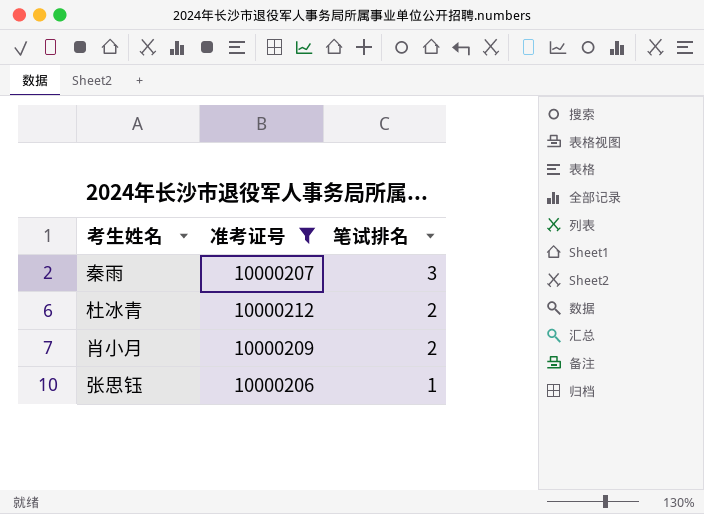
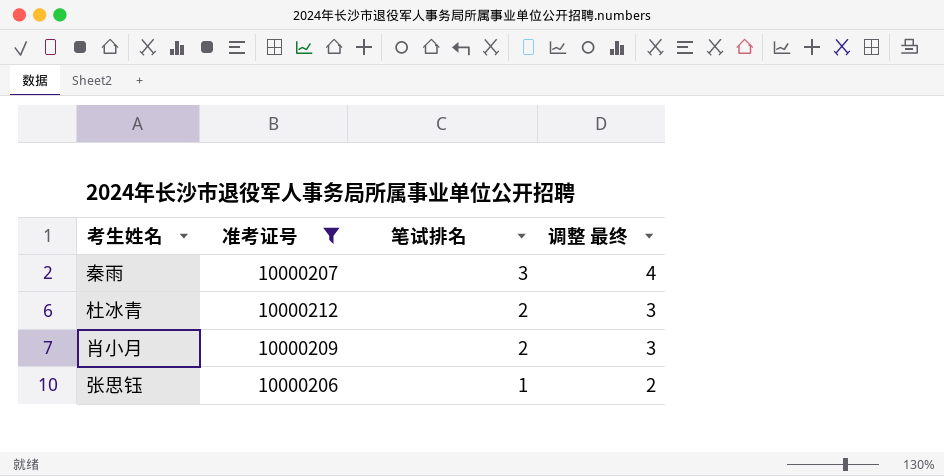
column 调整 最终 | formula: none -> [笔试排名] + 1

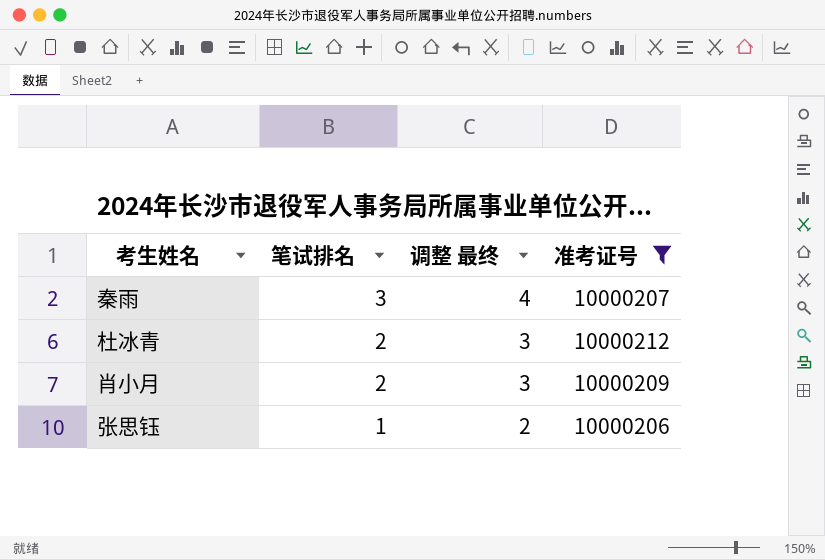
column 准考证号 | position: 2 -> 4

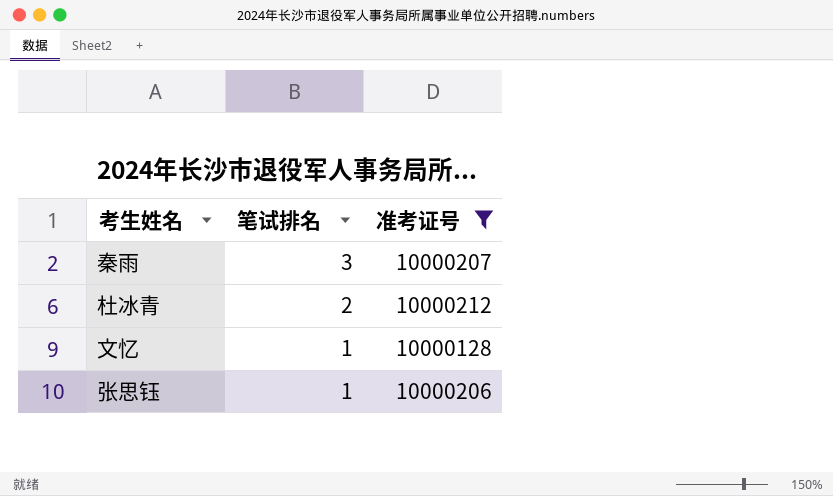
column 调整 最终 | formula: [笔试排名] + 1 -> none
row 肖小月: 2 | 3 | 10000209 -> none
row 文忆: none -> 1 | 10000128

